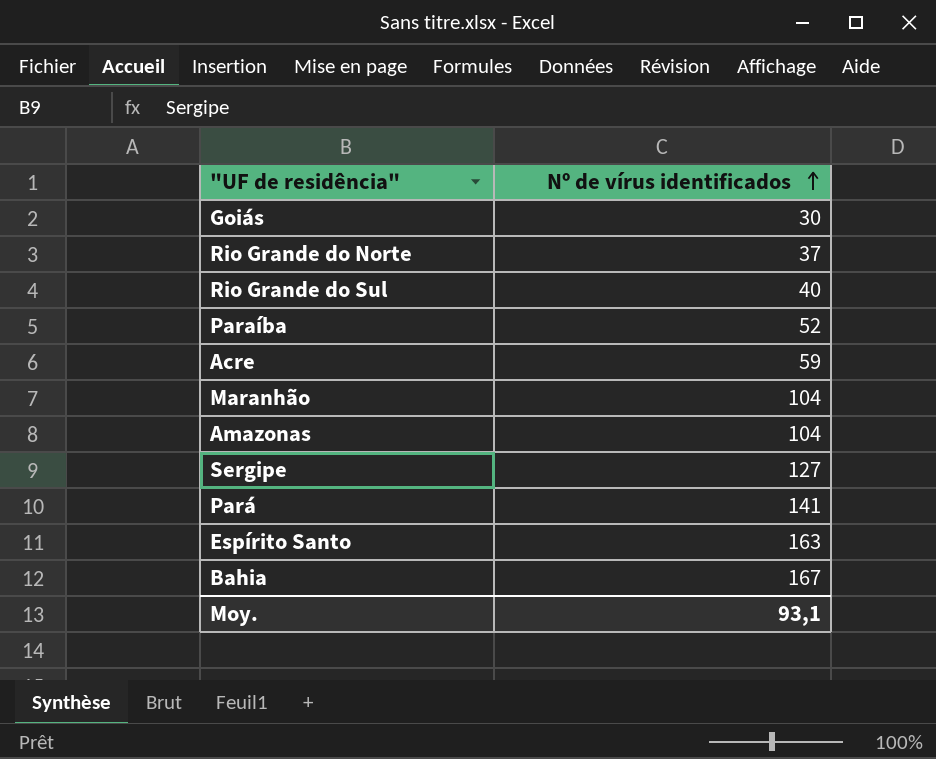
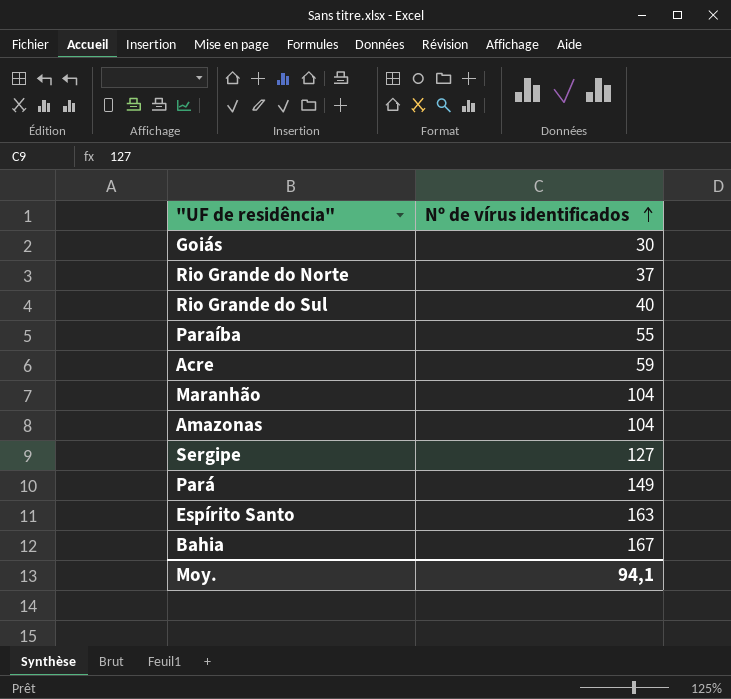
Paraíba | Nº de vírus identificados: 52 -> 55
Pará | Nº de vírus identificados: 141 -> 149
Moy. | Nº de vírus identificados: 93,1 -> 94,1

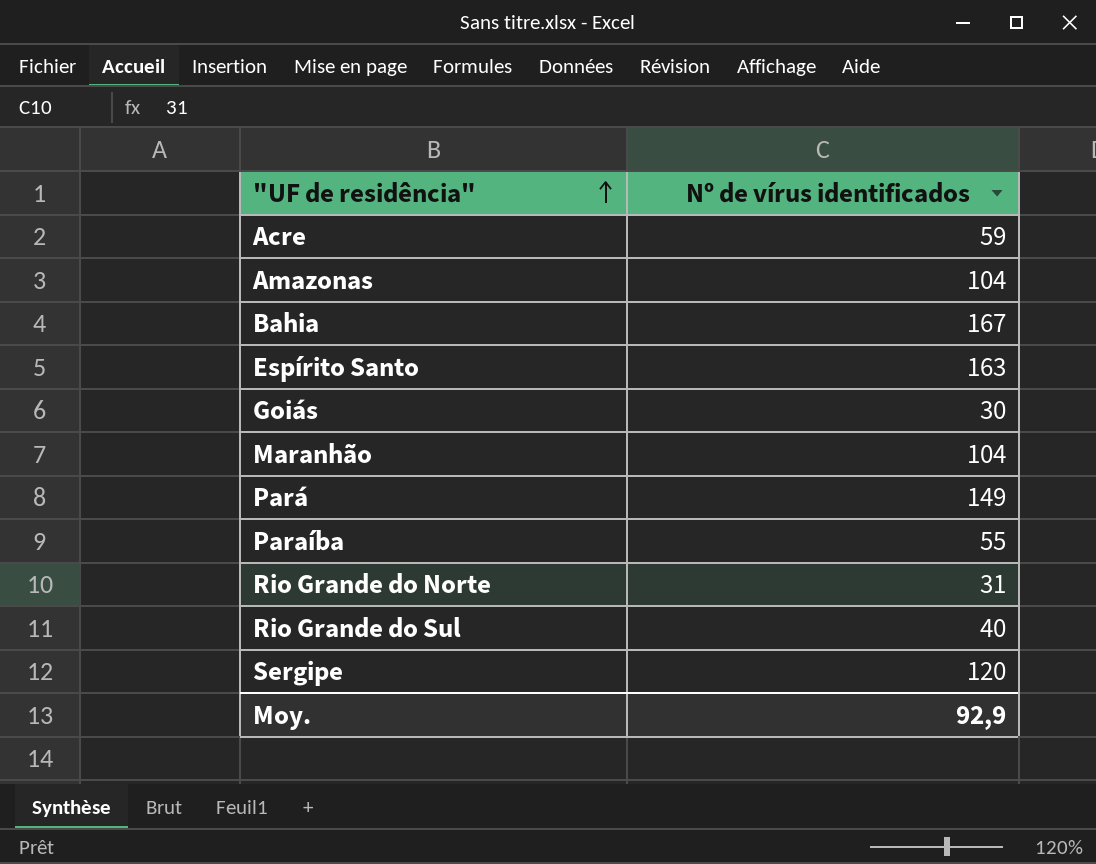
row order: Nº de vírus identificados ascending -> "UF de residência" ascending
Rio Grande do Norte | Nº de vírus identificados: 37 -> 31
Sergipe | Nº de vírus identificados: 127 -> 120
Moy. | Nº de vírus identificados: 94,1 -> 92,9

